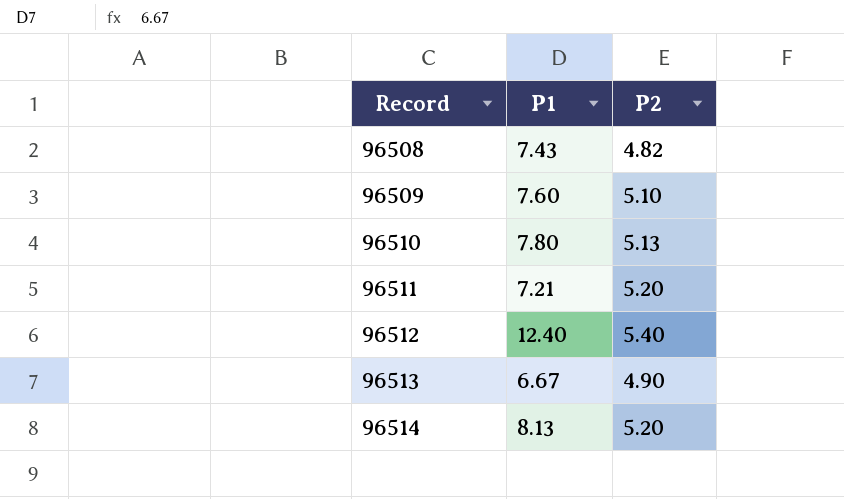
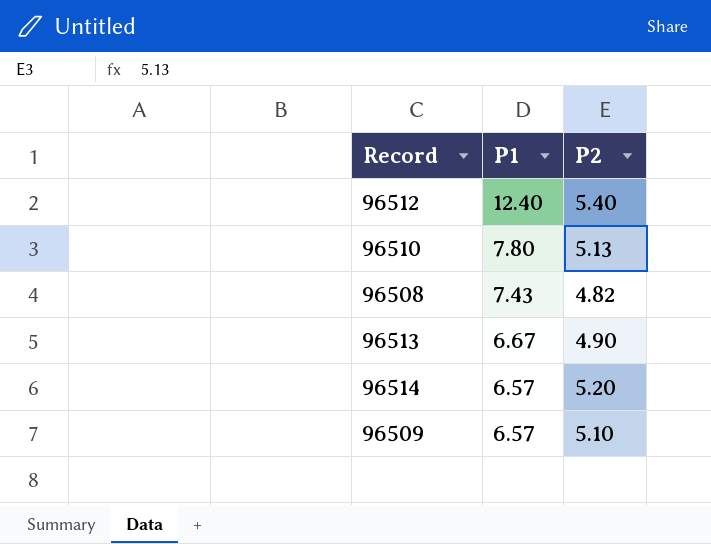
row order: Record ascending -> P1 descending
row 96511: 7.21 | 5.20 -> none
96514 | P1: 8.13 -> 6.57
96509 | P1: 7.60 -> 6.57

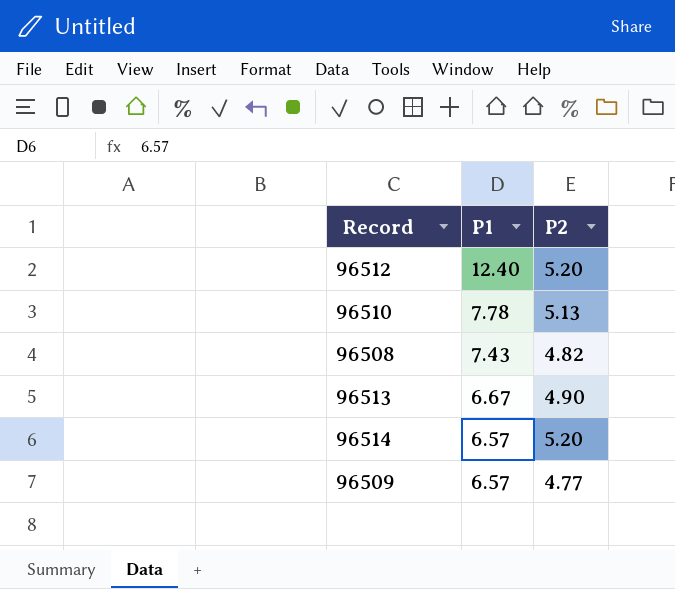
96512 | P2: 5.40 -> 5.20
96510 | P1: 7.80 -> 7.78
96509 | P2: 5.10 -> 4.77

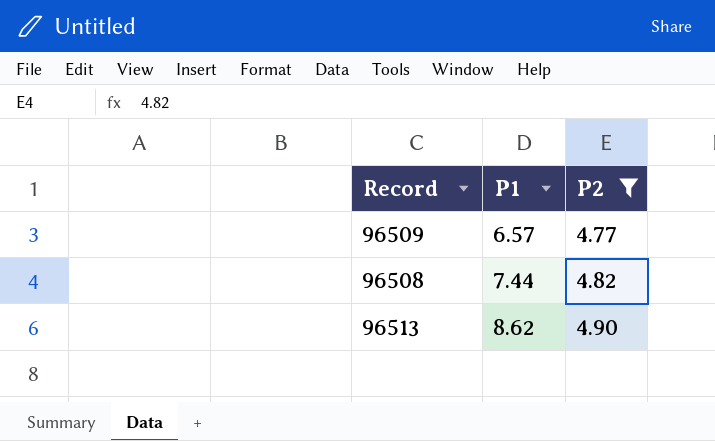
filter: none -> P2 <= 4.90
row order: P1 descending -> P1 ascending
96508 | P1: 7.43 -> 7.44
96513 | P1: 6.67 -> 8.62

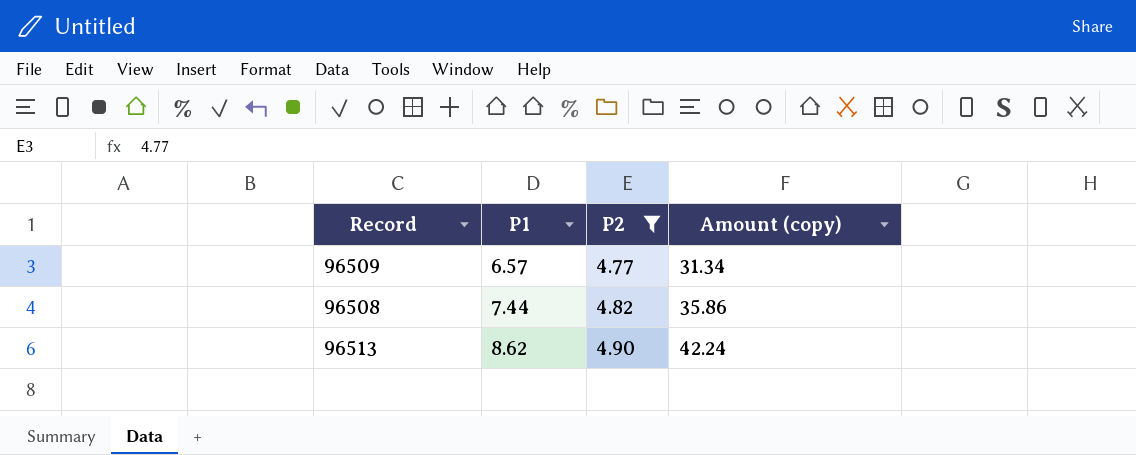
column Amount (copy) | formula: none -> [P1] * [P2]

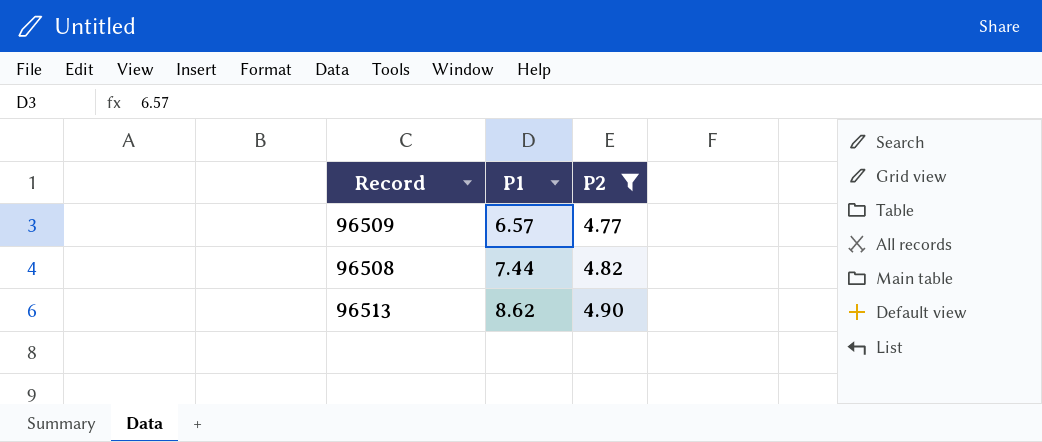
column Amount (copy) | formula: [P1] * [P2] -> none

